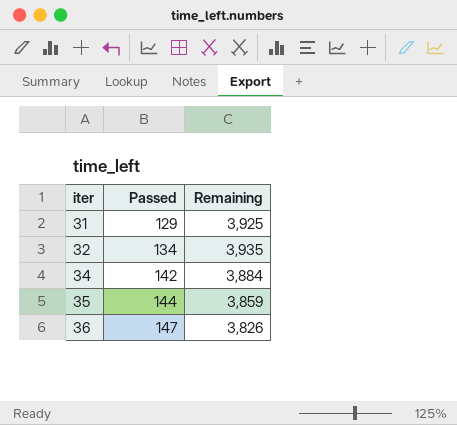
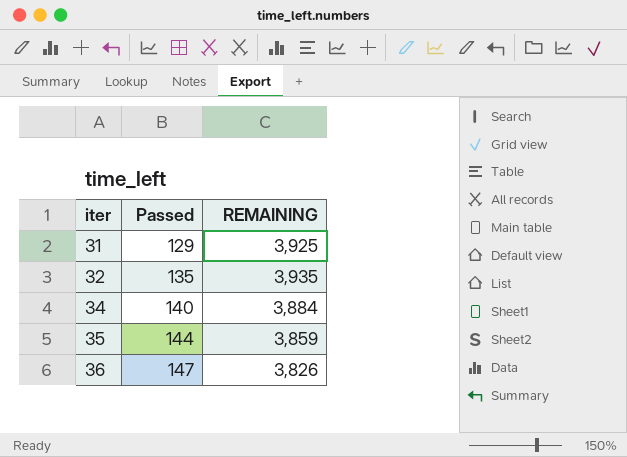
column name: Remaining -> REMAINING
32 | Passed: 134 -> 135
34 | Passed: 142 -> 140

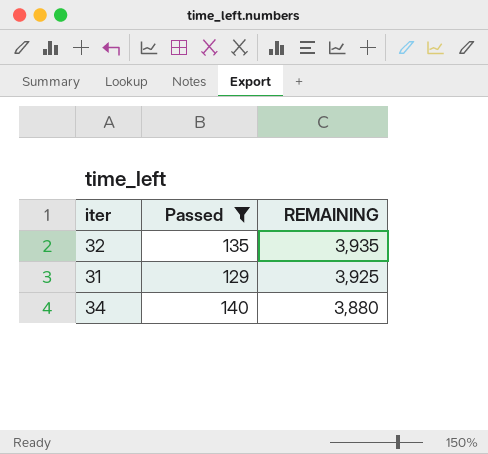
filter: none -> Passed <= 140
row order: iter ascending -> REMAINING descending
34 | REMAINING: 3,884 -> 3,880

